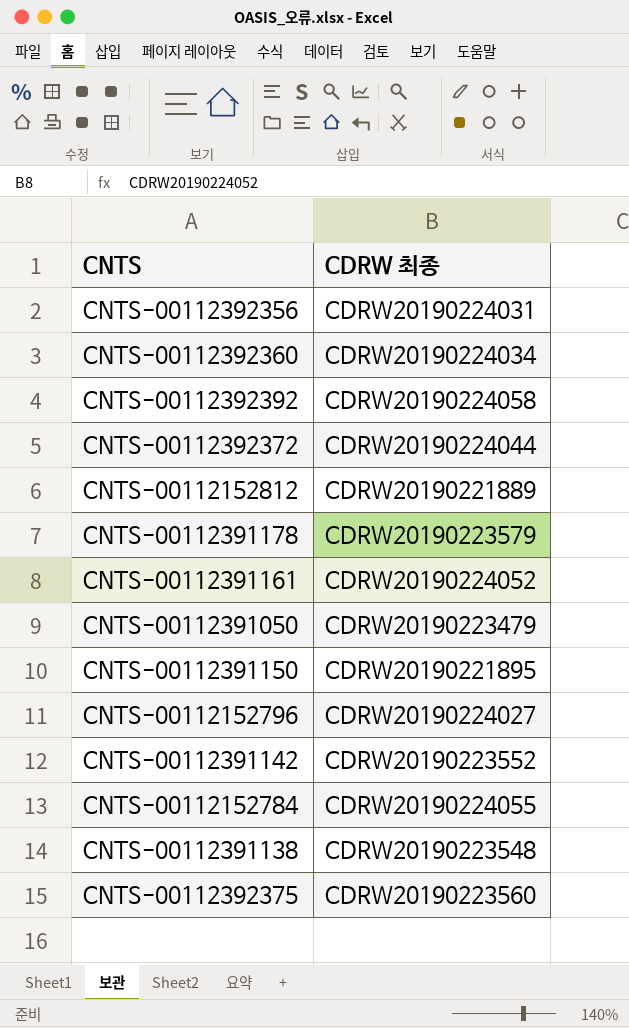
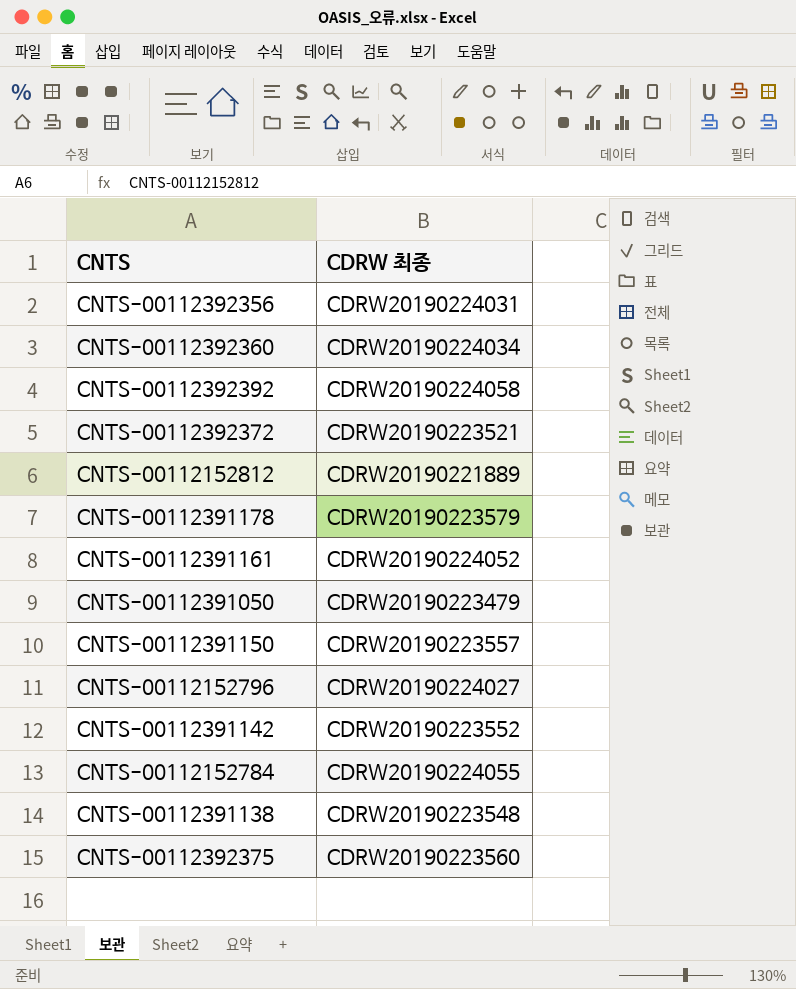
CNTS-00112392372 | CDRW 최종: CDRW20190224044 -> CDRW20190223521
CNTS-00112391150 | CDRW 최종: CDRW20190221895 -> CDRW20190223557

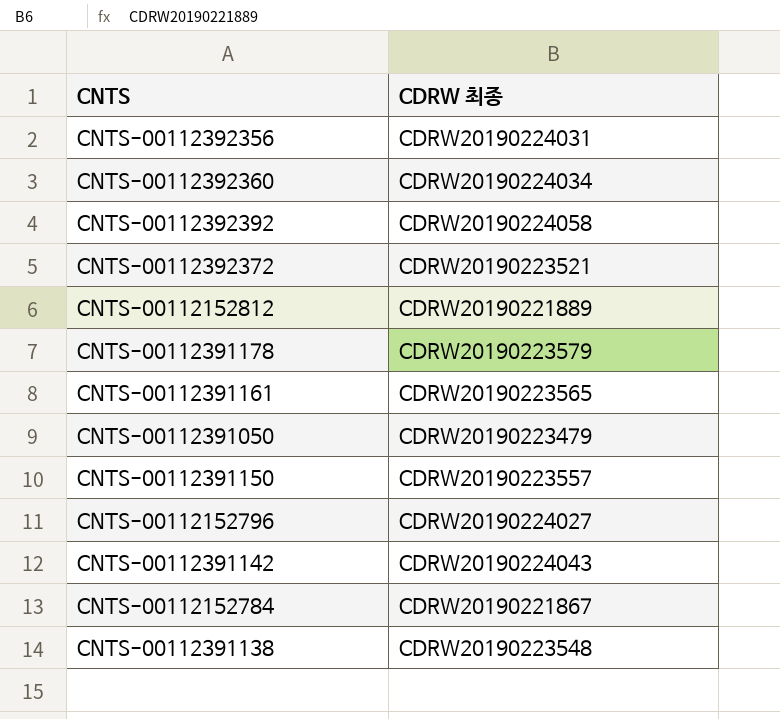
row CNTS-00112392375: CDRW20190223560 -> none
CNTS-00112391161 | CDRW 최종: CDRW20190224052 -> CDRW20190223565
CNTS-00112391142 | CDRW 최종: CDRW20190223552 -> CDRW20190224043
CNTS-00112152784 | CDRW 최종: CDRW20190224055 -> CDRW20190221867

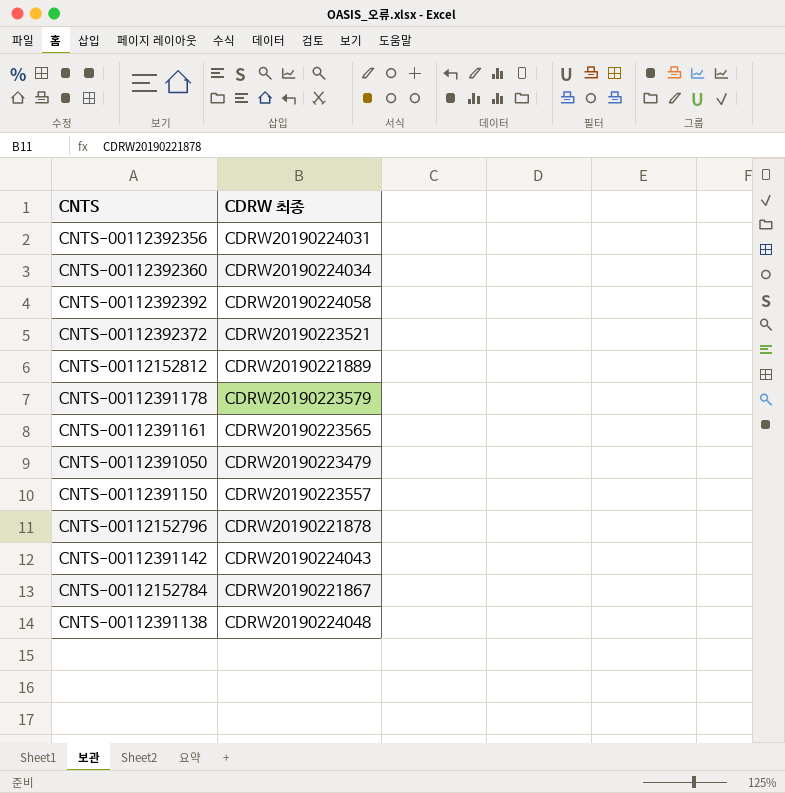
CNTS-00112152796 | CDRW 최종: CDRW20190224027 -> CDRW20190221878
CNTS-00112391138 | CDRW 최종: CDRW20190223548 -> CDRW20190224048

